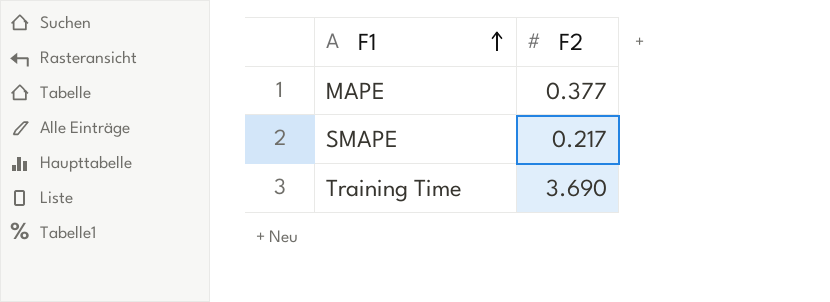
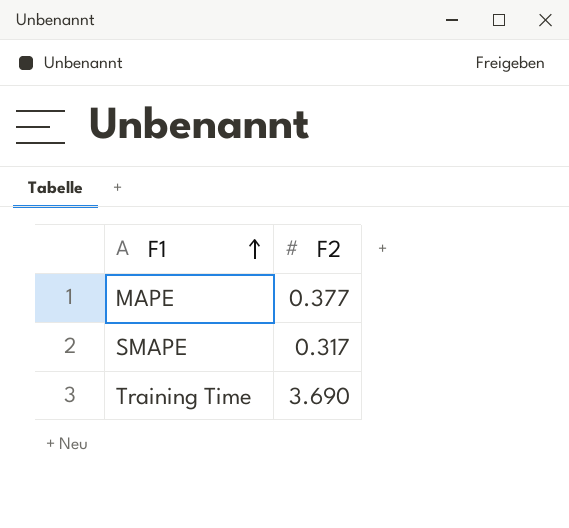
SMAPE | F2: 0.217 -> 0.317

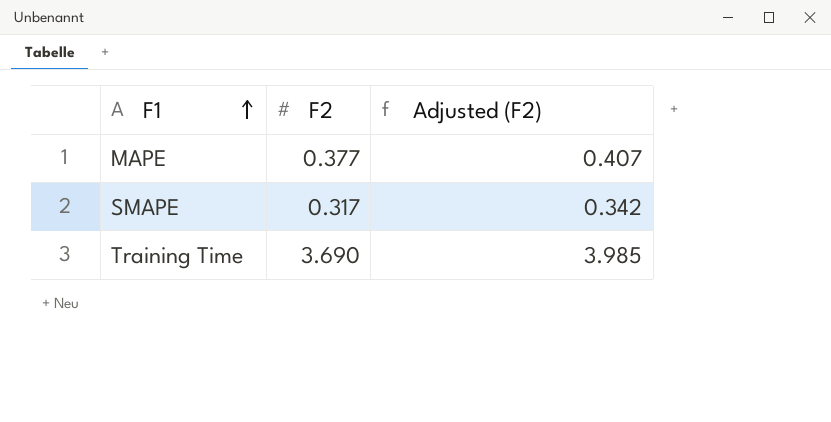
column Adjusted (F2) | formula: none -> [F2] * 1.08

